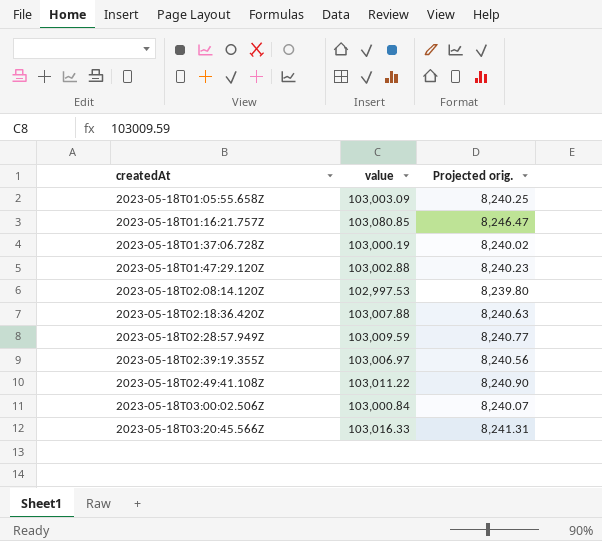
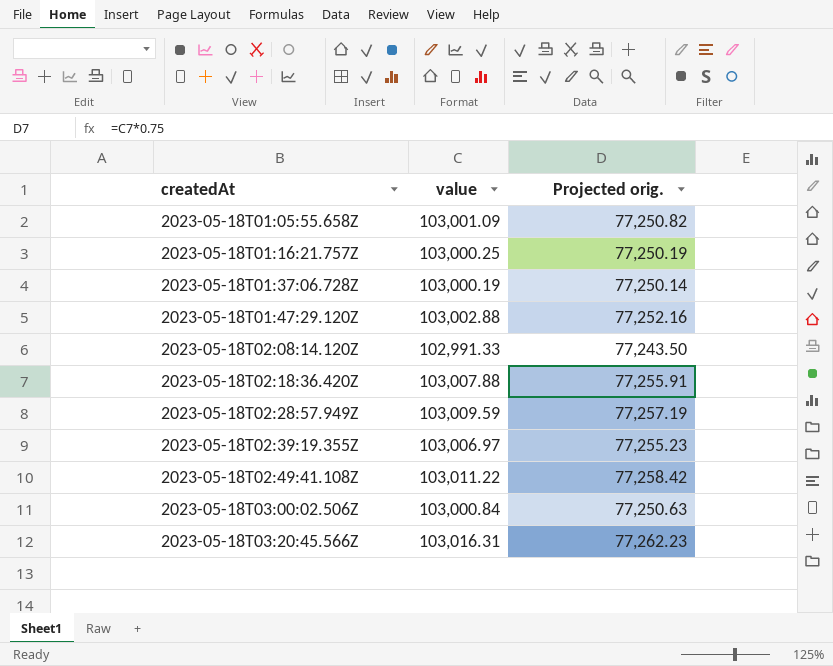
column Projected orig. | formula: [value] * 0.08 -> [value] * 0.75
2023-05-18T01:05:55.658Z | value: 103,003.09 -> 103,001.09
2023-05-18T01:16:21.757Z | value: 103,080.85 -> 103,000.25
2023-05-18T02:08:14.120Z | value: 102,997.53 -> 102,991.33
2023-05-18T03:20:45.566Z | value: 103,016.33 -> 103,016.31

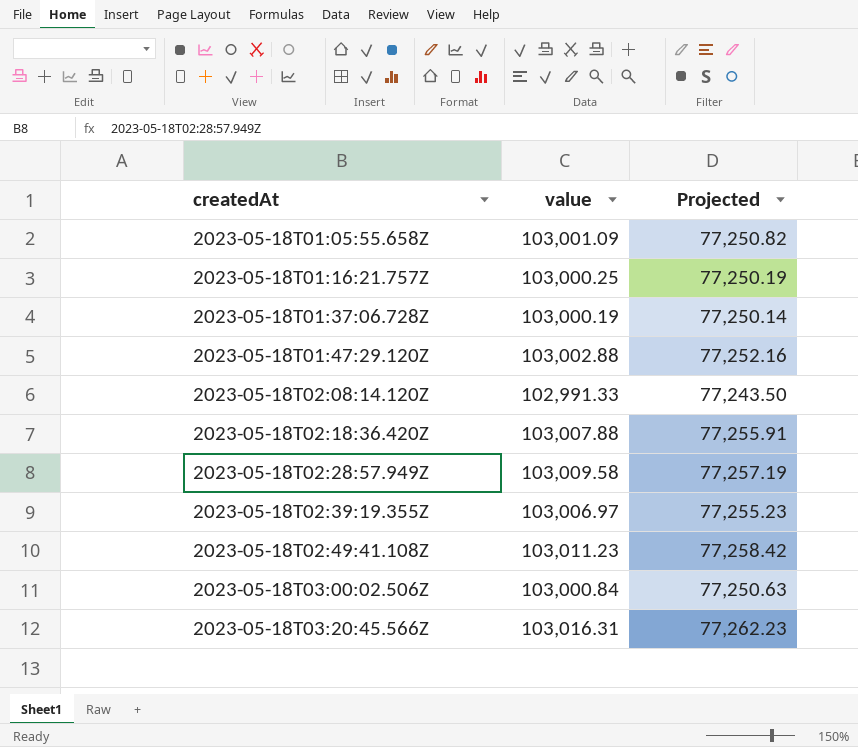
column name: Projected orig. -> Projected
2023-05-18T02:28:57.949Z | value: 103,009.59 -> 103,009.58
2023-05-18T02:49:41.108Z | value: 103,011.22 -> 103,011.23

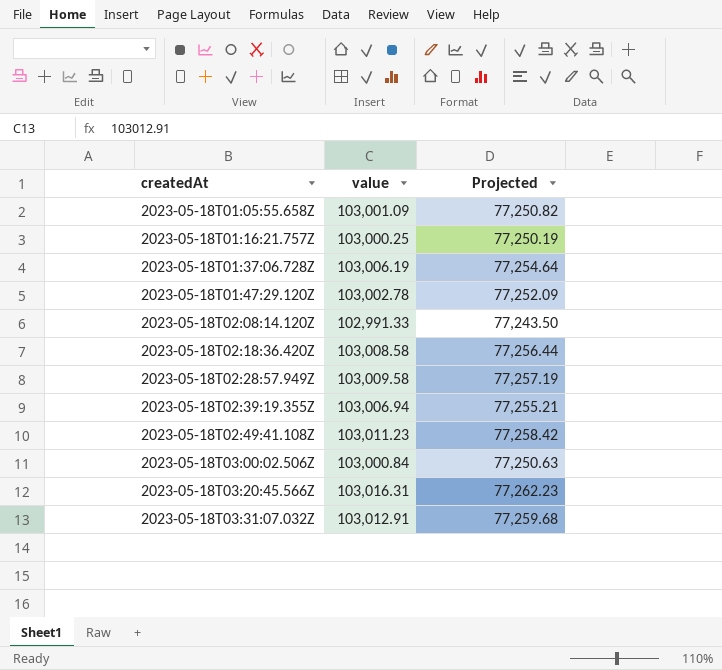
2023-05-18T01:37:06.728Z | value: 103,000.19 -> 103,006.19
2023-05-18T01:37:06.728Z | Projected: 77,250.14 -> 77,254.64
2023-05-18T01:47:29.120Z | value: 103,002.88 -> 103,002.78
2023-05-18T01:47:29.120Z | Projected: 77,252.16 -> 77,252.09
2023-05-18T02:18:36.420Z | value: 103,007.88 -> 103,008.58
2023-05-18T02:18:36.420Z | Projected: 77,255.91 -> 77,256.44
2023-05-18T02:39:19.355Z | value: 103,006.97 -> 103,006.94
2023-05-18T02:39:19.355Z | Projected: 77,255.23 -> 77,255.21
row 2023-05-18T03:31:07.032Z: none -> 103,012.91 | 77,259.68

